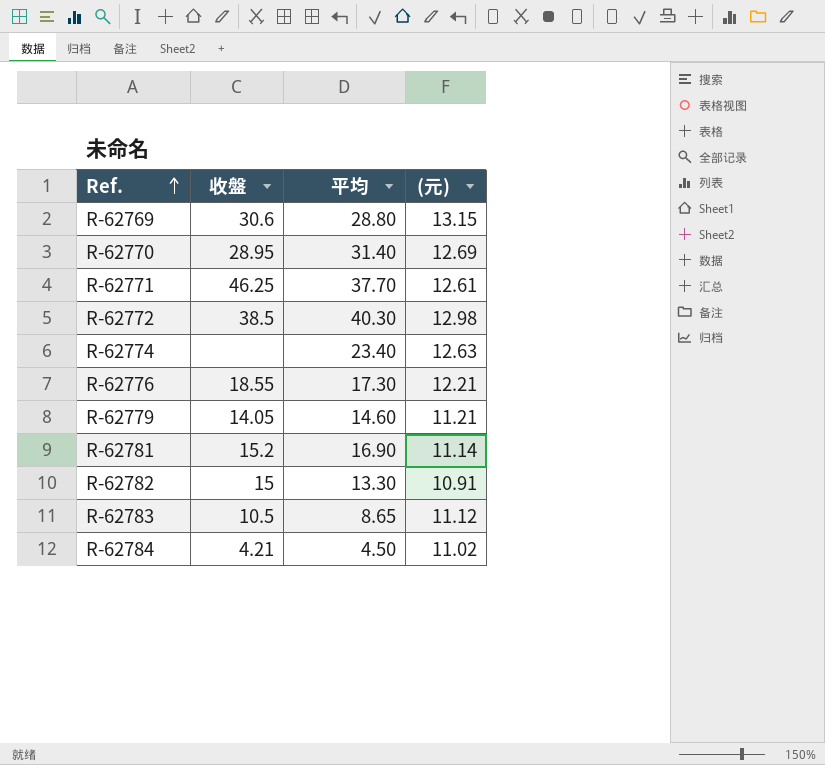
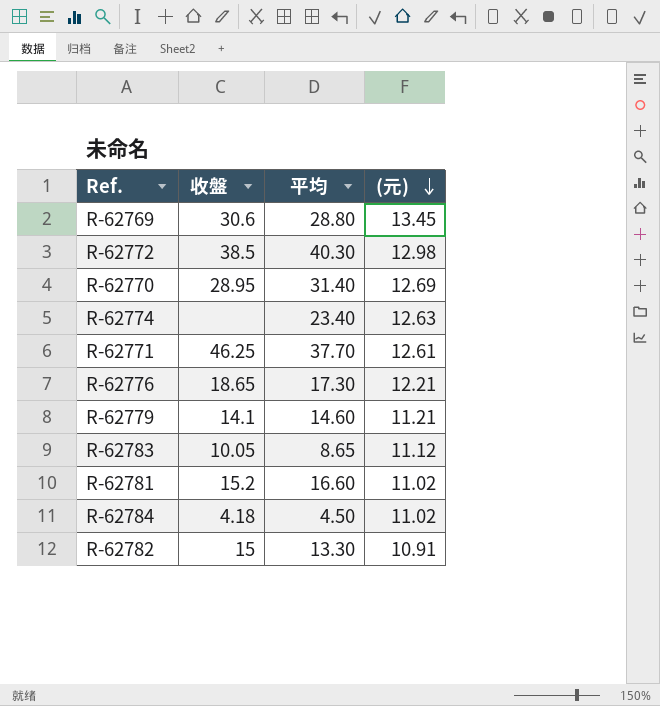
row order: Ref. ascending -> (元) descending
R-62769 | (元): 13.15 -> 13.45
R-62776 | 收盤: 18.55 -> 18.65
R-62779 | 收盤: 14.05 -> 14.1
R-62783 | 收盤: 10.5 -> 10.05
R-62781 | 平均: 16.90 -> 16.60
R-62781 | (元): 11.14 -> 11.02
R-62784 | 收盤: 4.21 -> 4.18

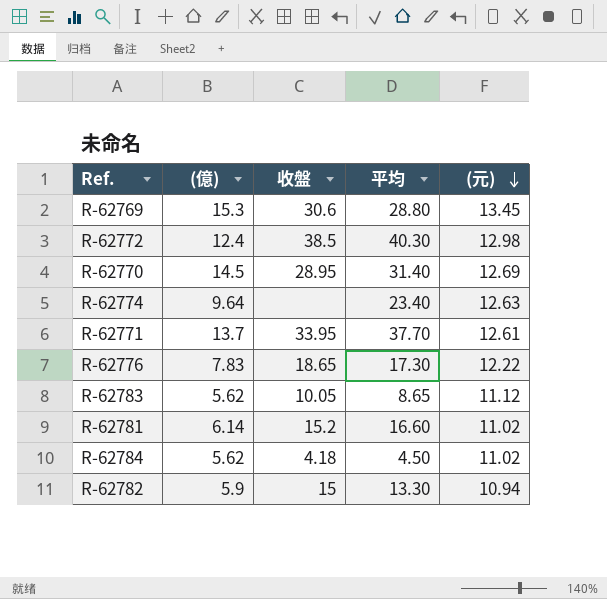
column (億) | position: none -> 2
row R-62779: 14.1 | 14.60 | 11.21 -> none
R-62771 | 收盤: 46.25 -> 33.95
R-62776 | (元): 12.21 -> 12.22
R-62782 | (元): 10.91 -> 10.94

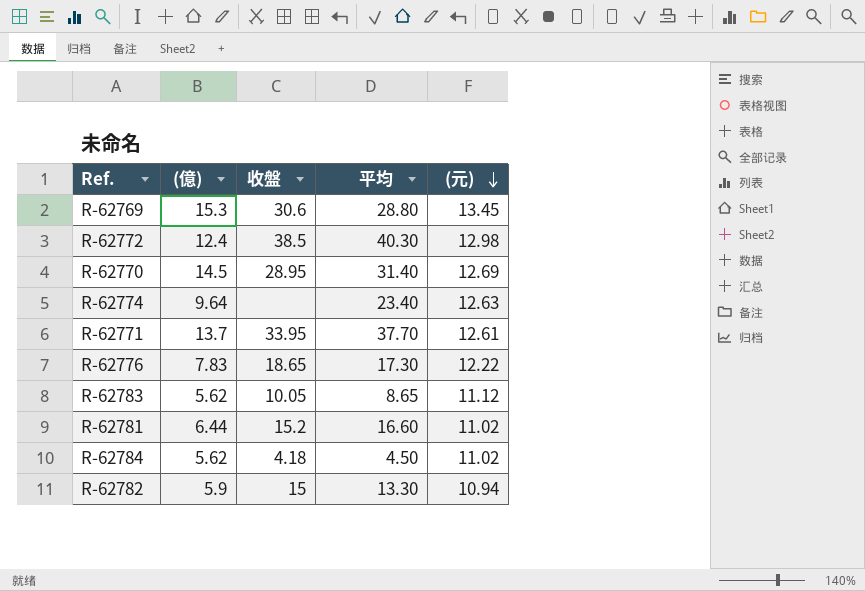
R-62781 | (億): 6.14 -> 6.44

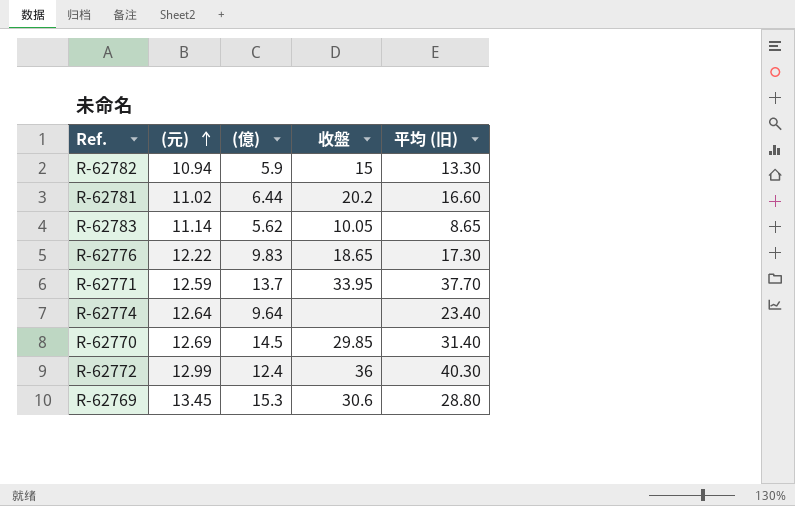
row order: (元) descending -> (元) ascending
column (元) | position: 5 -> 2
column name: 平均 -> 平均 (旧)
row R-62784: 5.62 | 4.18 | 4.50 | 11.02 -> none
R-62781 | 收盤: 15.2 -> 20.2
R-62783 | (元): 11.12 -> 11.14
R-62776 | (億): 7.83 -> 9.83
R-62771 | (元): 12.61 -> 12.59
R-62774 | (元): 12.63 -> 12.64
R-62770 | 收盤: 28.95 -> 29.85
R-62772 | (元): 12.98 -> 12.99
R-62772 | 收盤: 38.5 -> 36

